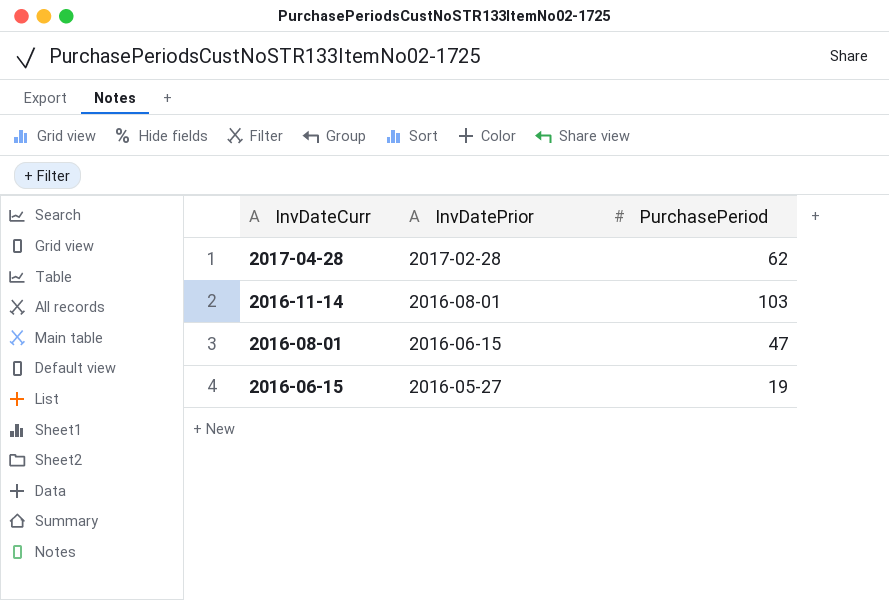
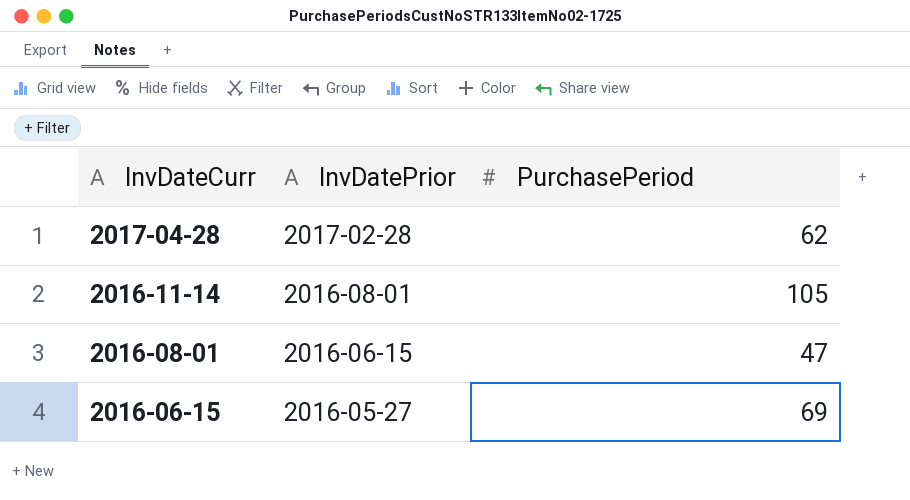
2016-11-14 | PurchasePeriod: 103 -> 105
2016-06-15 | PurchasePeriod: 19 -> 69

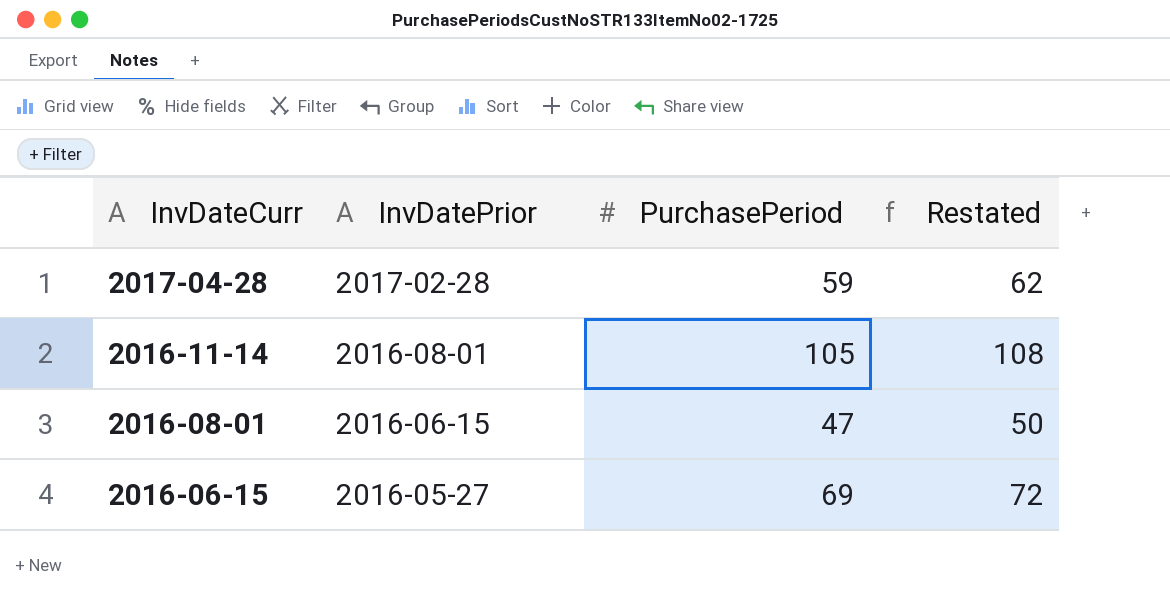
column Restated | formula: none -> [PurchasePeriod] + 3
2017-04-28 | PurchasePeriod: 62 -> 59

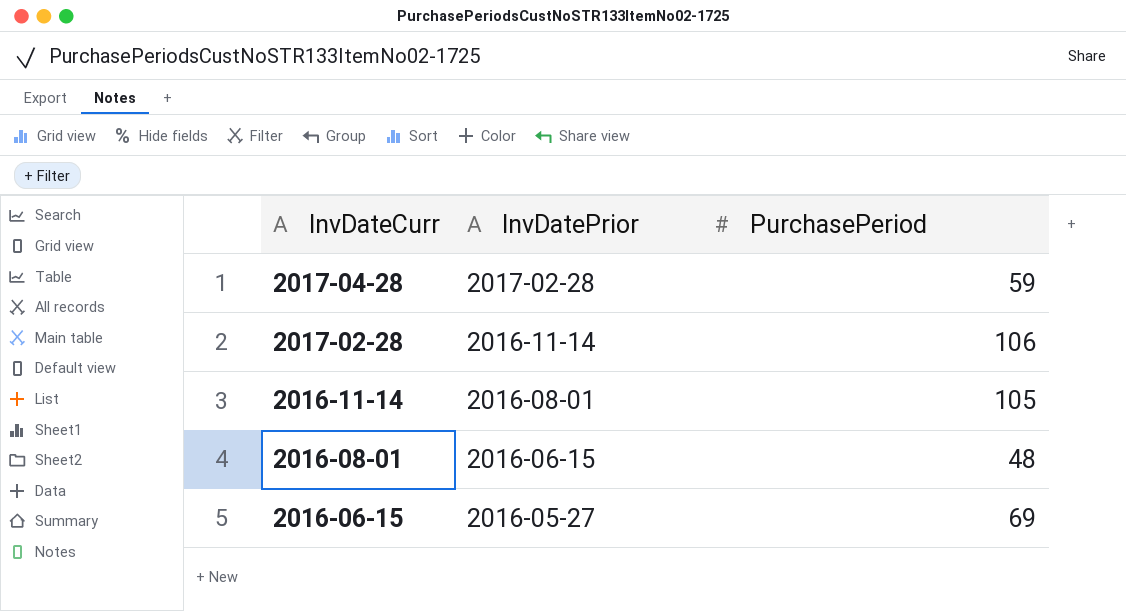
column Restated | formula: [PurchasePeriod] + 3 -> none
row 2017-02-28: none -> 2016-11-14 | 106
2016-08-01 | PurchasePeriod: 47 -> 48

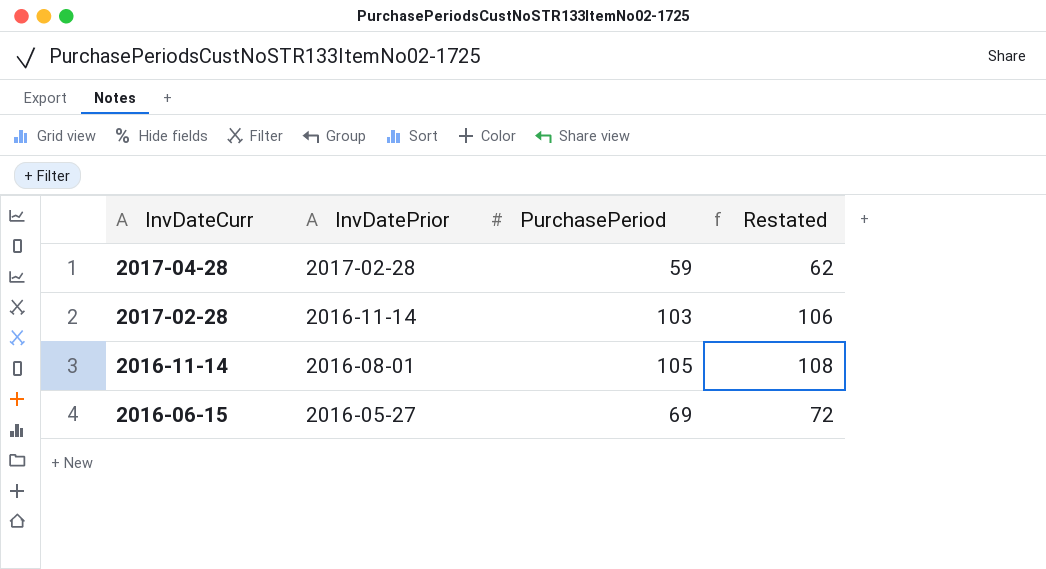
column Restated | formula: none -> [PurchasePeriod] + 3
row 2016-08-01: 2016-06-15 | 48 -> none
2017-02-28 | PurchasePeriod: 106 -> 103

